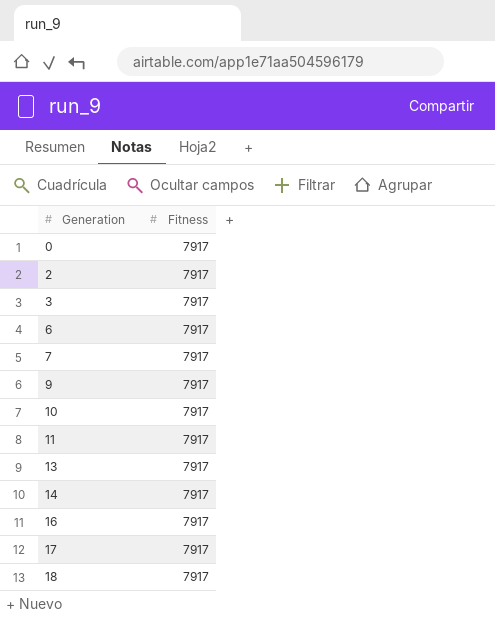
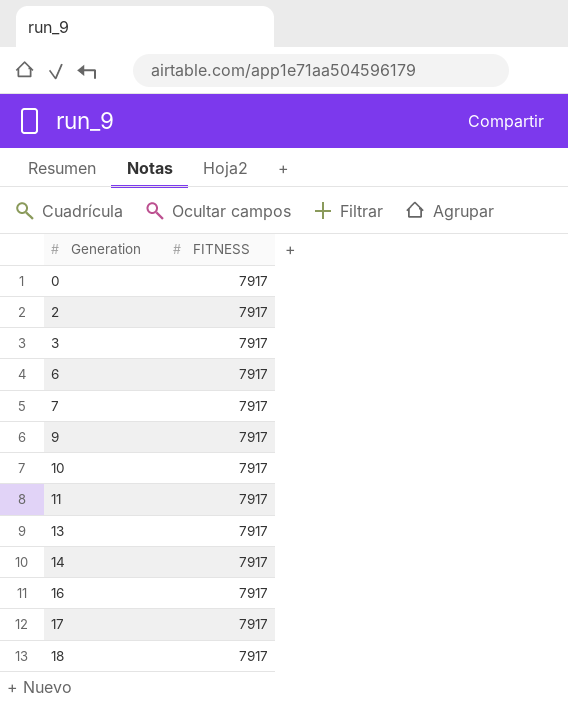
column name: Fitness -> FITNESS

